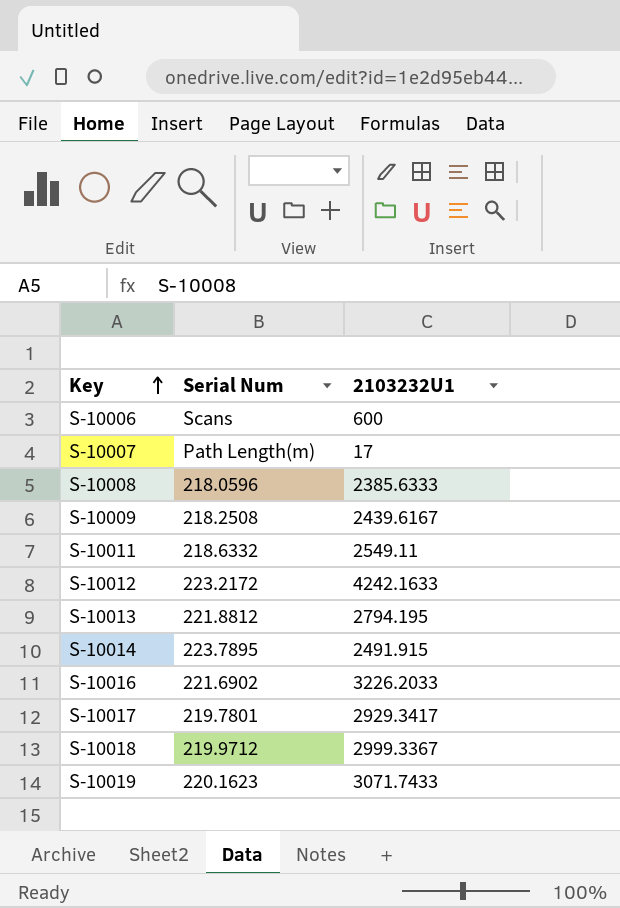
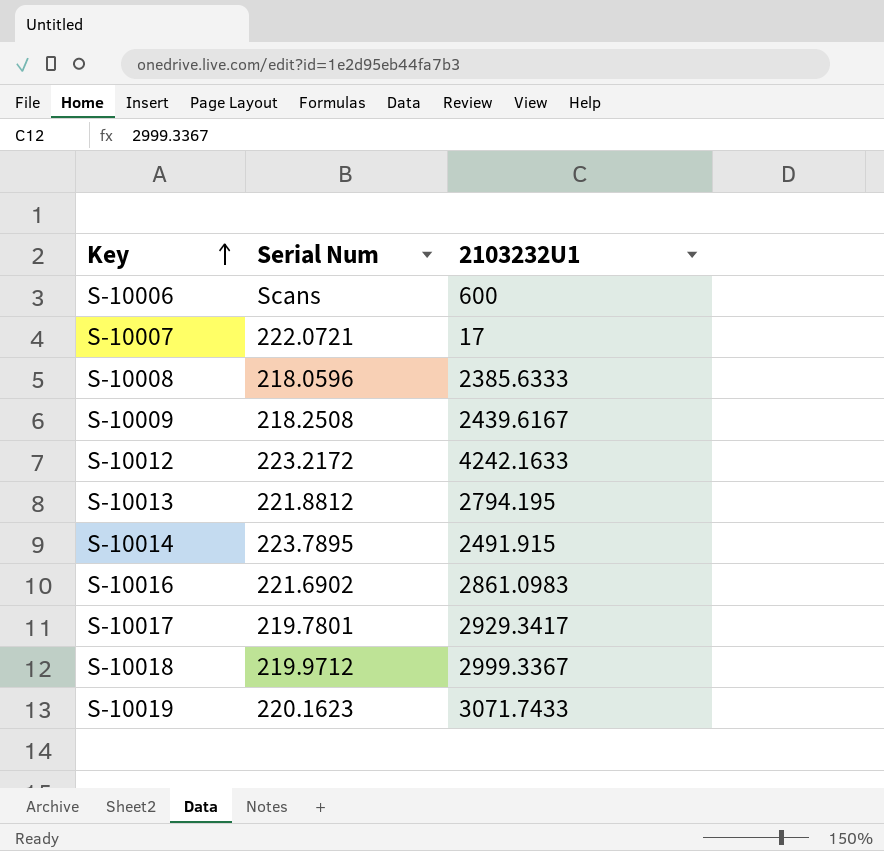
row S-10011: 218.6332 | 2549.11 -> none
S-10007 | Serial Num: Path Length(m) -> 222.0721
S-10016 | 2103232U1: 3226.2033 -> 2861.0983

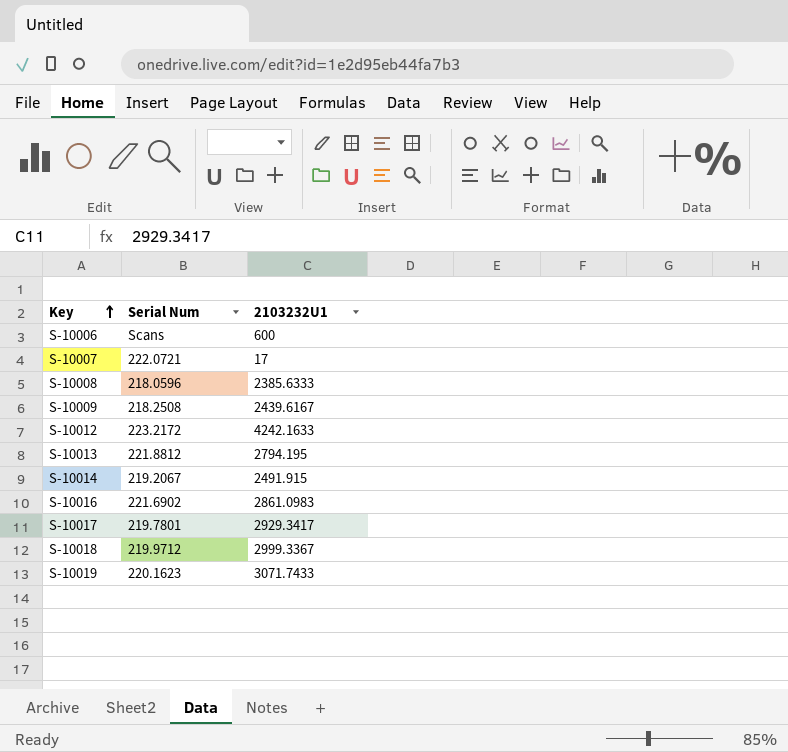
S-10014 | Serial Num: 223.7895 -> 219.2067

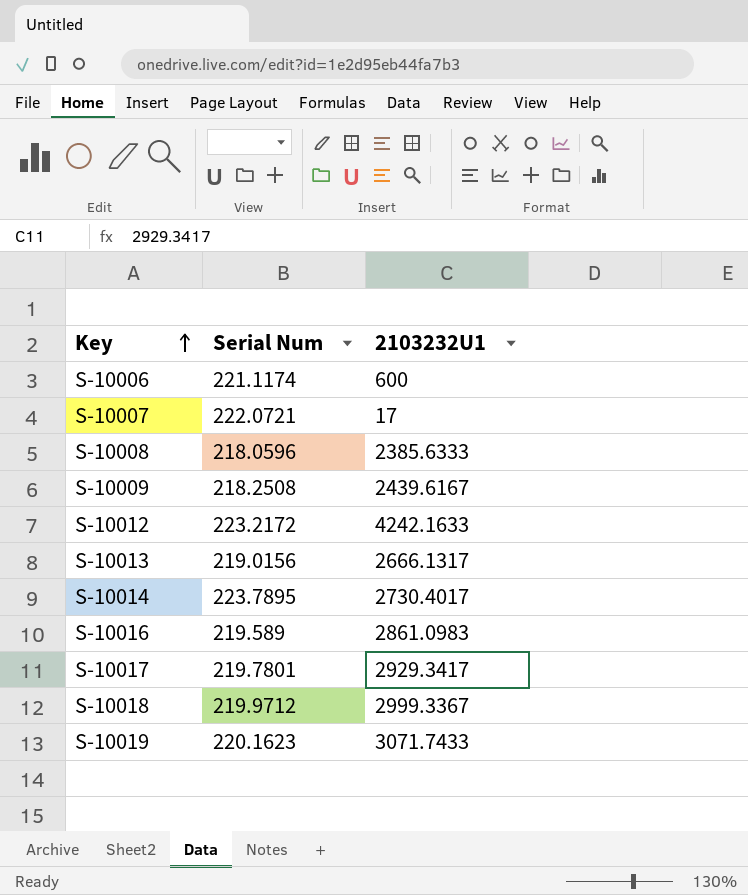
S-10006 | Serial Num: Scans -> 221.1174
S-10013 | Serial Num: 221.8812 -> 219.0156
S-10013 | 2103232U1: 2794.195 -> 2666.1317
S-10014 | Serial Num: 219.2067 -> 223.7895
S-10014 | 2103232U1: 2491.915 -> 2730.4017
S-10016 | Serial Num: 221.6902 -> 219.589

